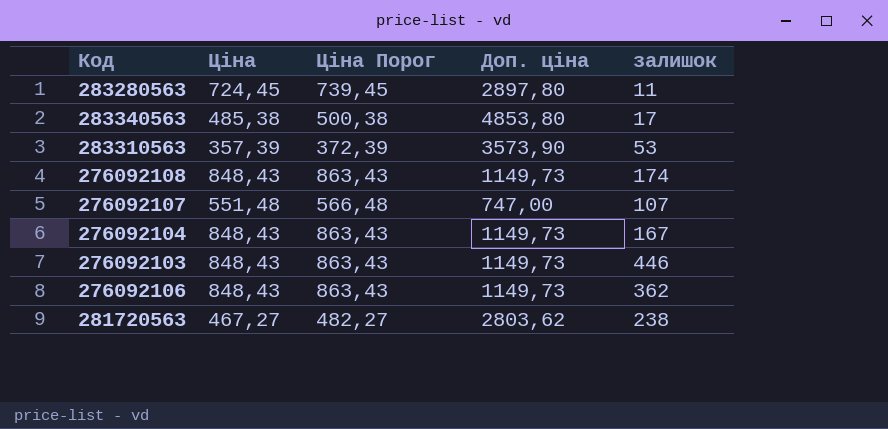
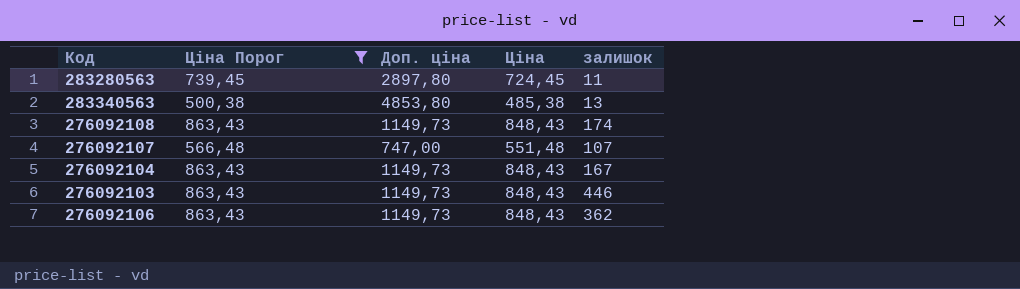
filter: none -> Ціна Порог >= 500,38
column Ціна | position: 2 -> 4
283340563 | залишок: 17 -> 13

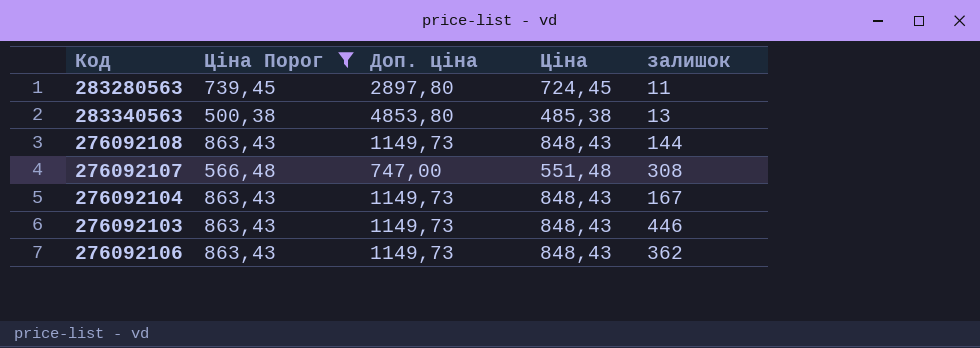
276092108 | залишок: 174 -> 144
276092107 | залишок: 107 -> 308

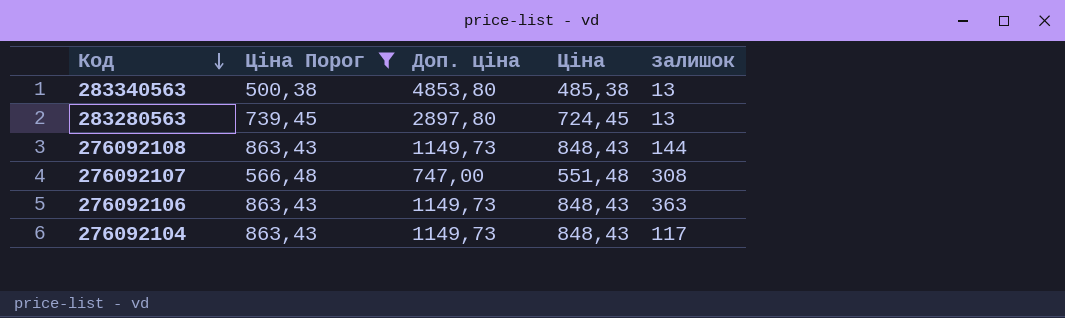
row order: none -> Код descending
row 276092103: 863,43 | 1149,73 | 848,43 | 446 -> none
283280563 | залишок: 11 -> 13
276092106 | залишок: 362 -> 363
276092104 | залишок: 167 -> 117

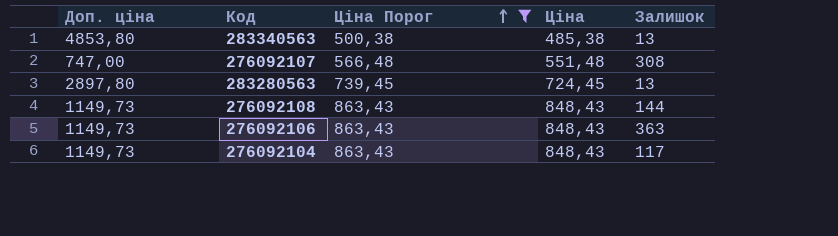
row order: Код descending -> Ціна Порог ascending
column Доп. ціна | position: 3 -> 1
column name: залишок -> Залишок

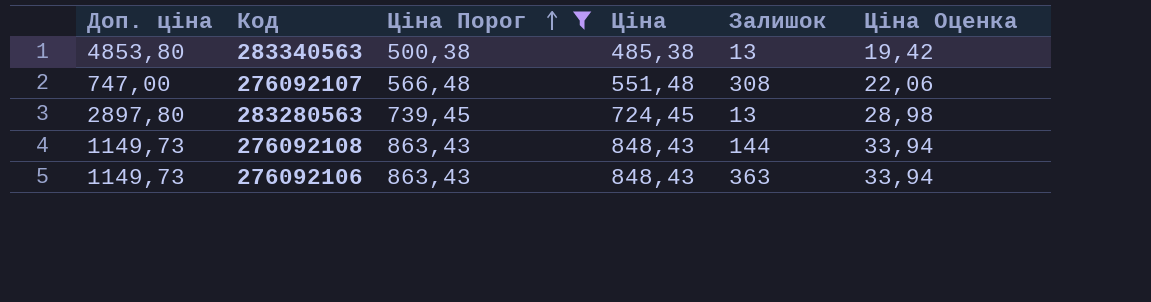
column Ціна Оценка | formula: none -> [Ціна] * 0,04
row 276092104: 1149,73 | 863,43 | 848,43 | 117 -> none

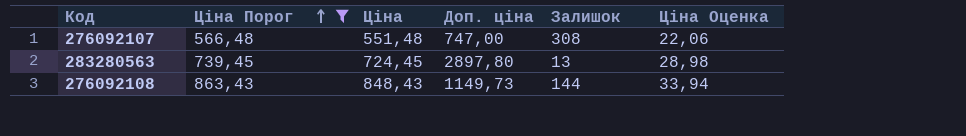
column Доп. ціна | position: 1 -> 4
row 283340563: 4853,80 | 500,38 | 485,38 | 13 | 19,42 -> none
row 276092106: 1149,73 | 863,43 | 848,43 | 363 | 33,94 -> none

